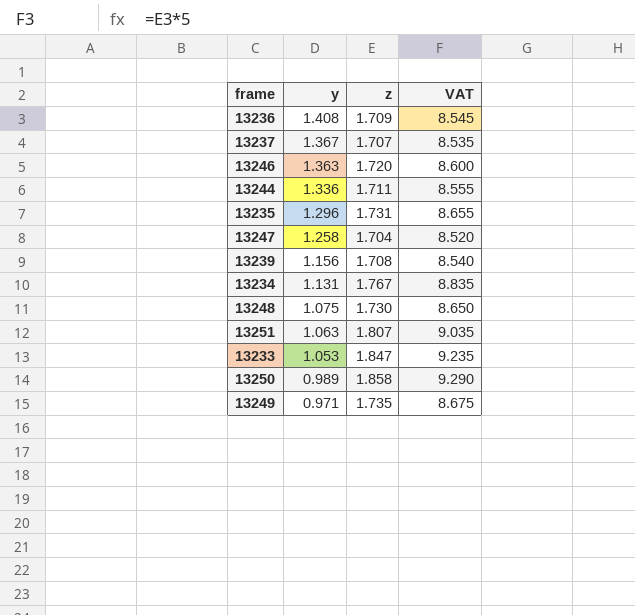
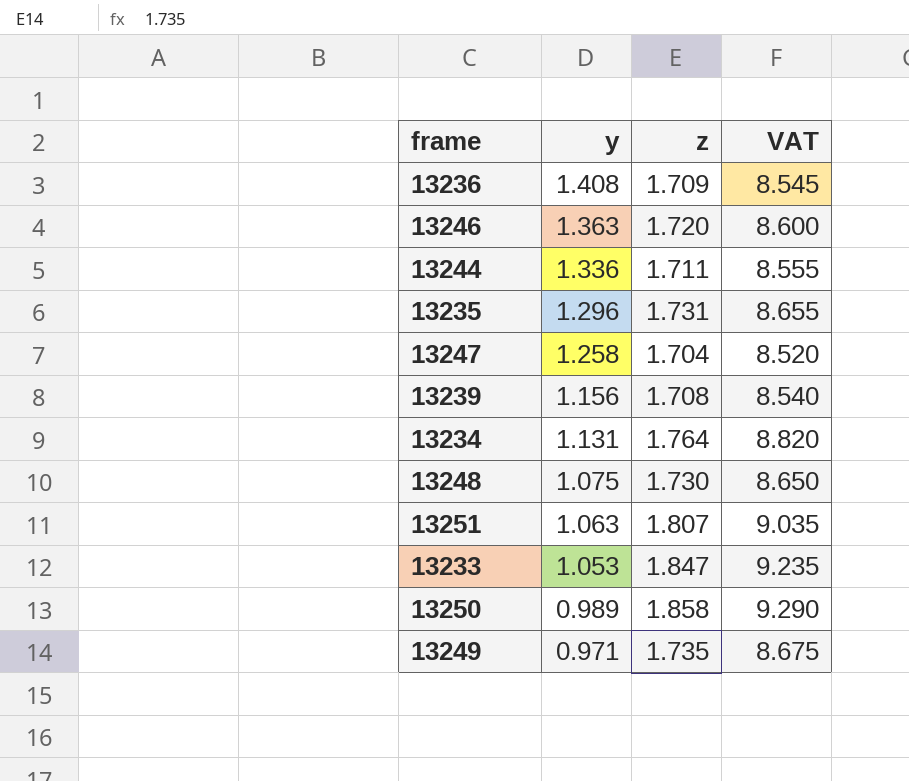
row 13237: 1.367 | 1.707 | 8.535 -> none
13234 | z: 1.767 -> 1.764
13234 | VAT: 8.835 -> 8.820

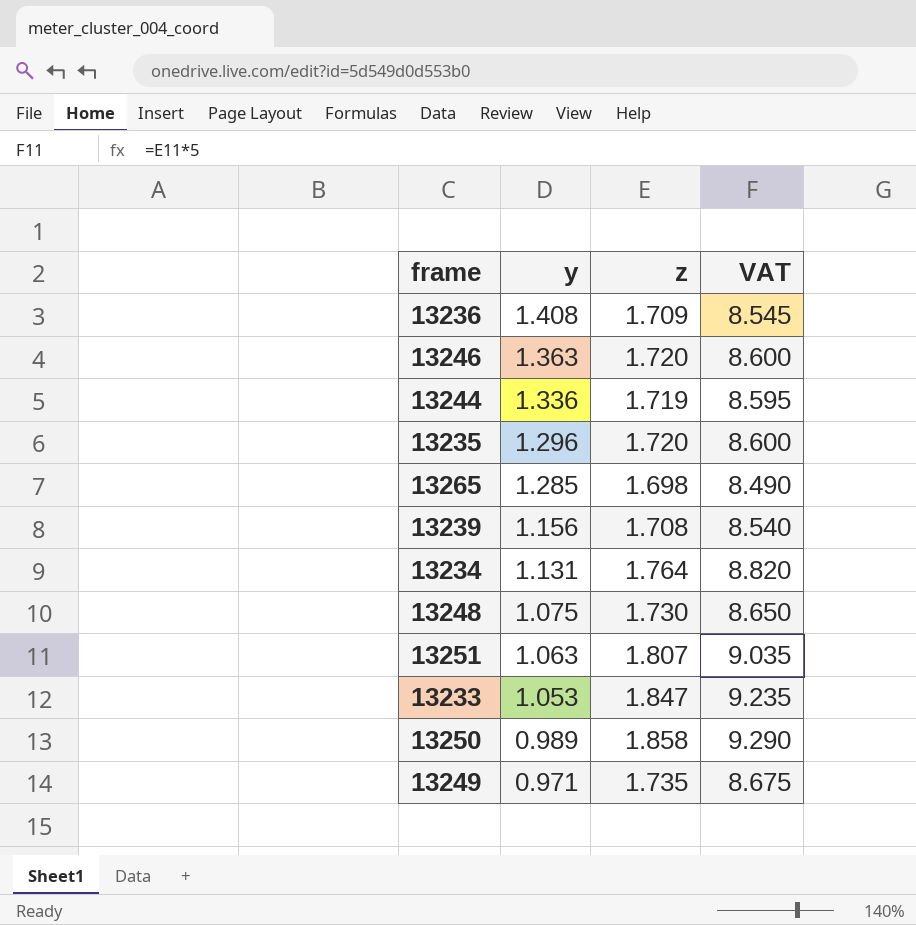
row 13247: 1.258 | 1.704 | 8.520 -> none
13244 | z: 1.711 -> 1.719
13244 | VAT: 8.555 -> 8.595
13235 | z: 1.731 -> 1.720
13235 | VAT: 8.655 -> 8.600
row 13265: none -> 1.285 | 1.698 | 8.490

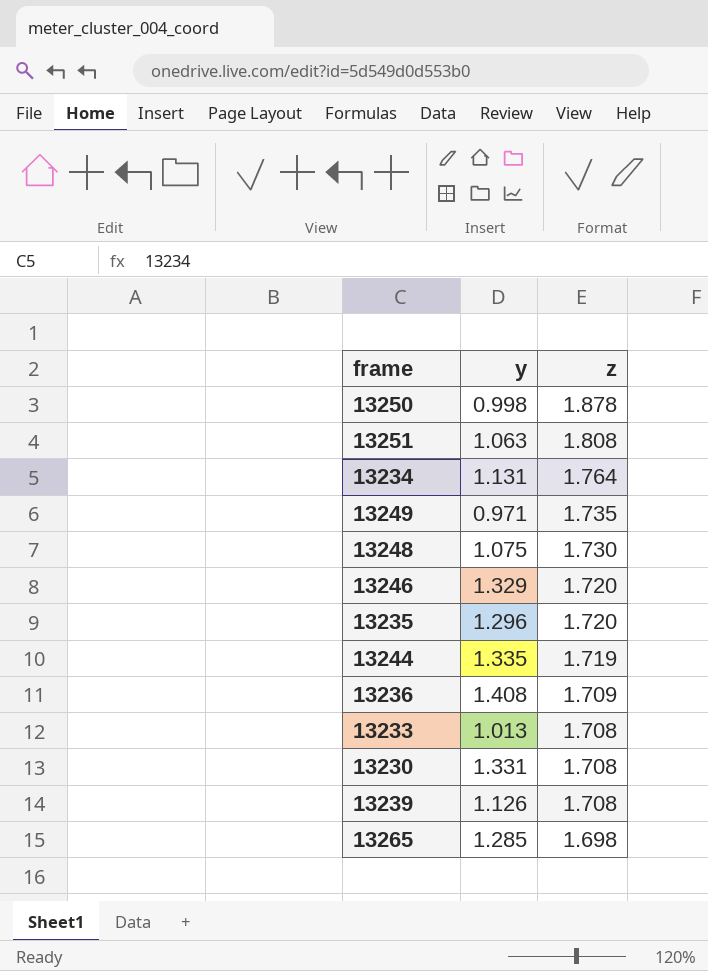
row order: y descending -> z descending
column VAT | formula: [z] * 5 -> none
13250 | y: 0.989 -> 0.998
13250 | z: 1.858 -> 1.878
13251 | z: 1.807 -> 1.808
13246 | y: 1.363 -> 1.329
13244 | y: 1.336 -> 1.335
13233 | y: 1.053 -> 1.013
13233 | z: 1.847 -> 1.708
row 13230: none -> 1.331 | 1.708
13239 | y: 1.156 -> 1.126

